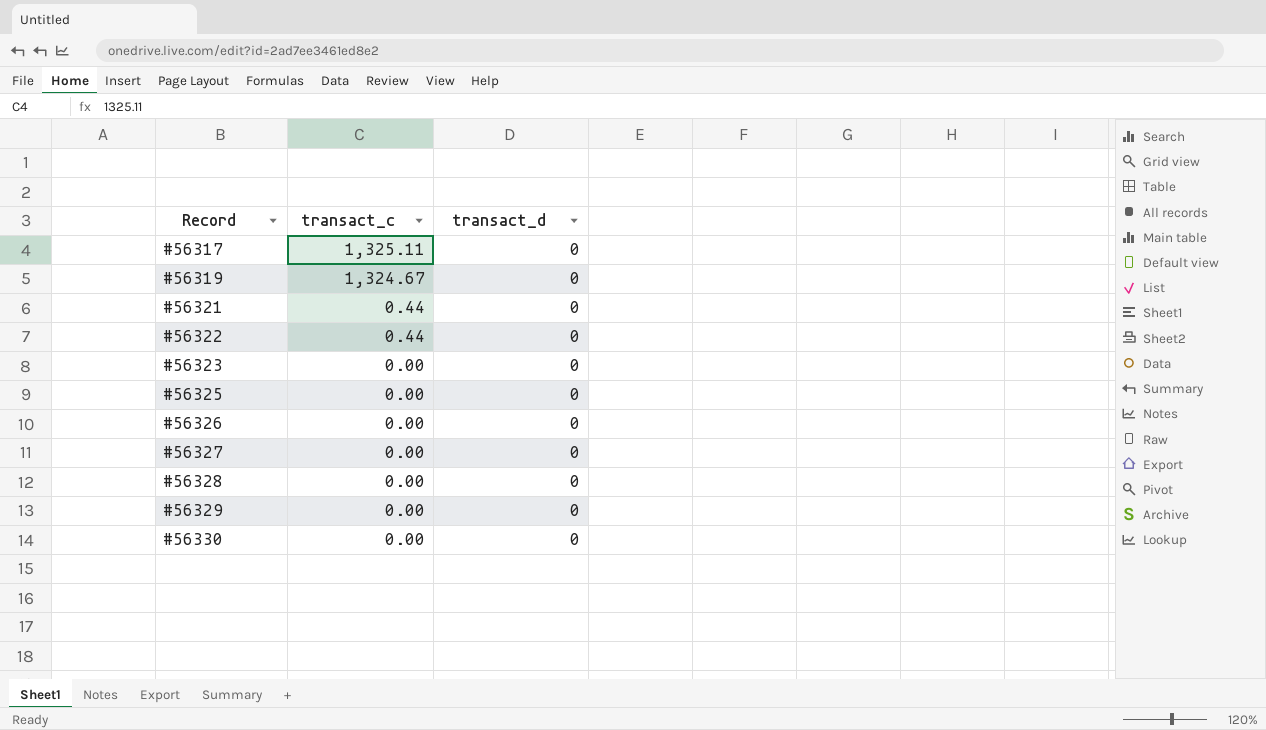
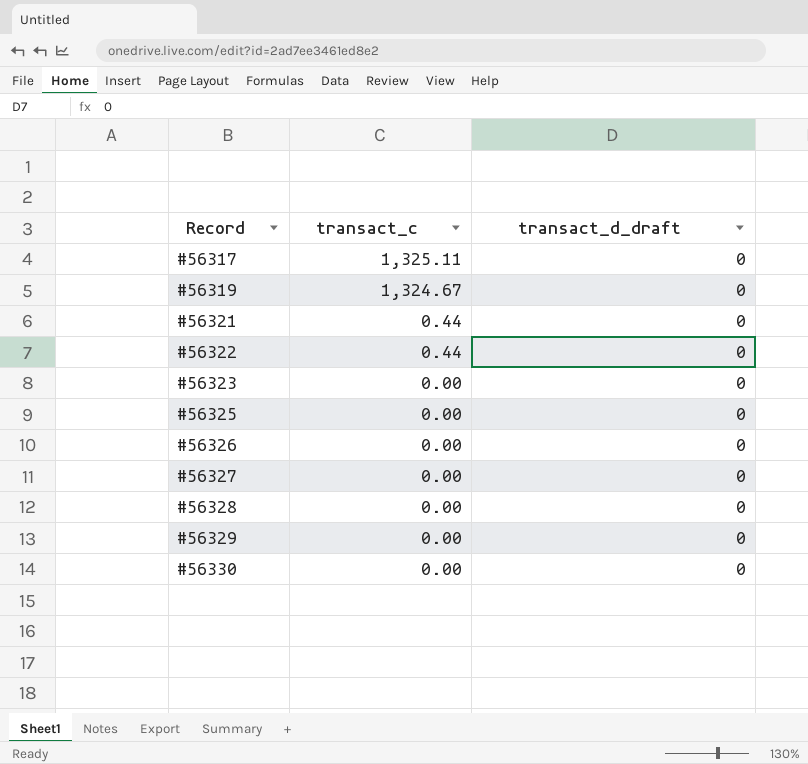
column name: transact_d -> transact_d_draft

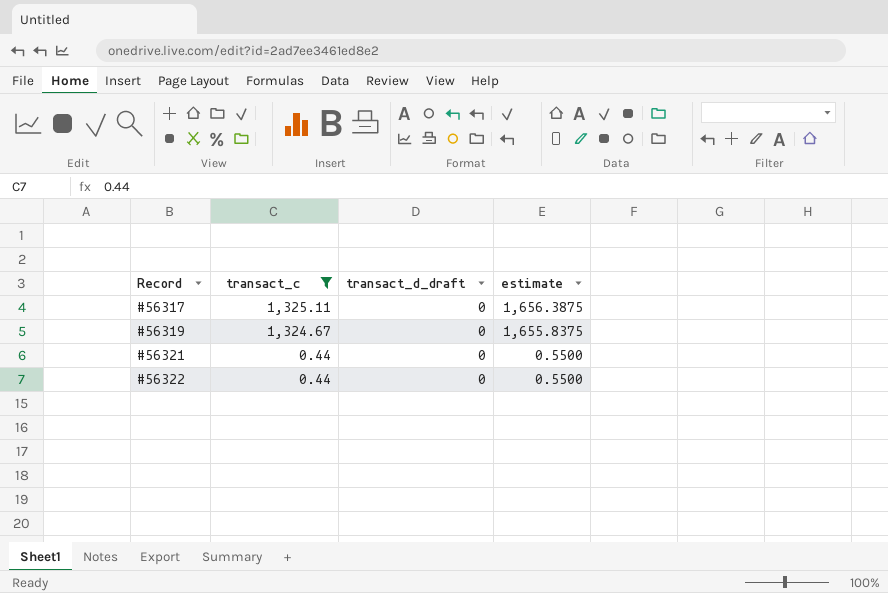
filter: none -> transact_c != 0.00
column estimate | formula: none -> [transact_c] * 1.25

